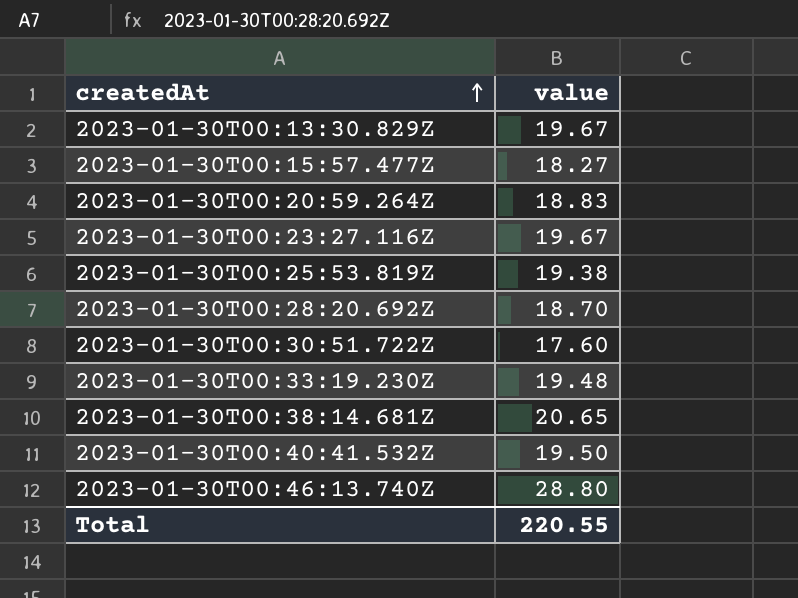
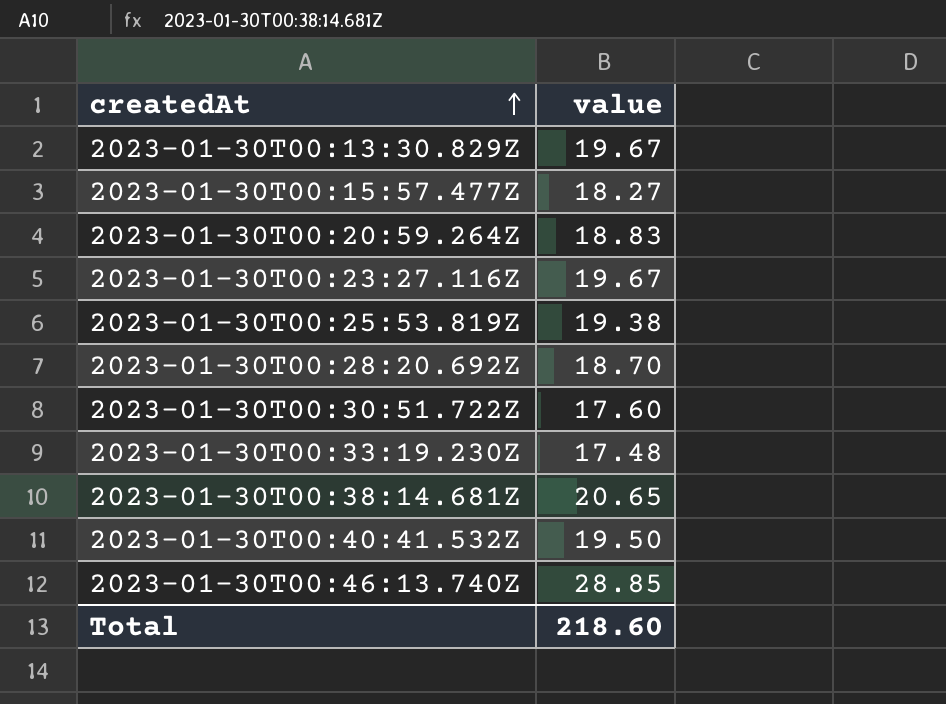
2023-01-30T00:33:19.230Z | value: 19.48 -> 17.48
2023-01-30T00:46:13.740Z | value: 28.80 -> 28.85
Total | value: 220.55 -> 218.60

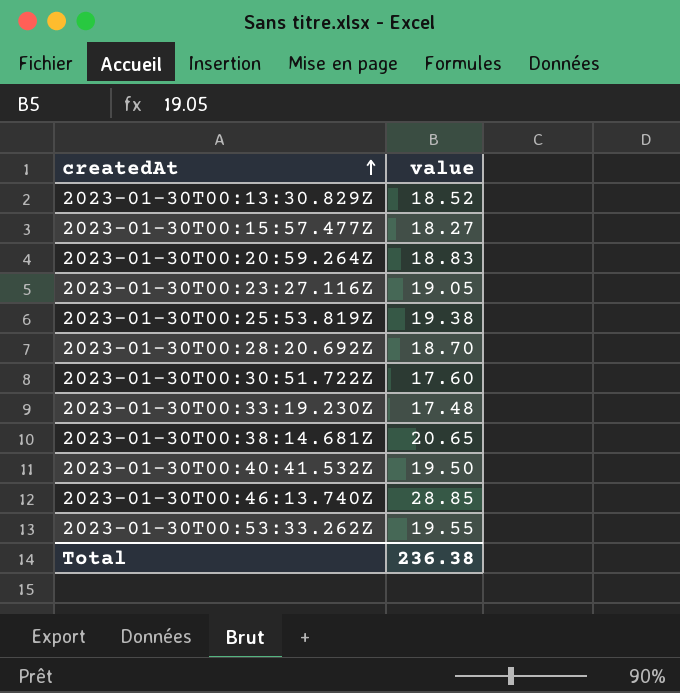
2023-01-30T00:13:30.829Z | value: 19.67 -> 18.52
2023-01-30T00:23:27.116Z | value: 19.67 -> 19.05
row 2023-01-30T00:53:33.262Z: none -> 19.55
Total | value: 218.60 -> 236.38

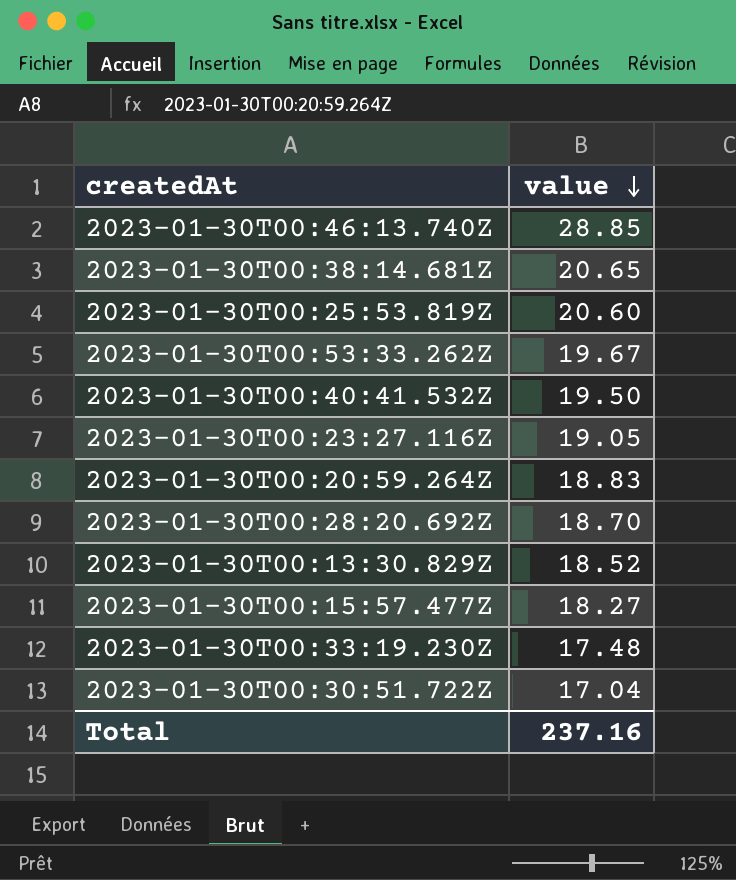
row order: createdAt ascending -> value descending
2023-01-30T00:25:53.819Z | value: 19.38 -> 20.60
2023-01-30T00:53:33.262Z | value: 19.55 -> 19.67
2023-01-30T00:30:51.722Z | value: 17.60 -> 17.04
Total | value: 236.38 -> 237.16

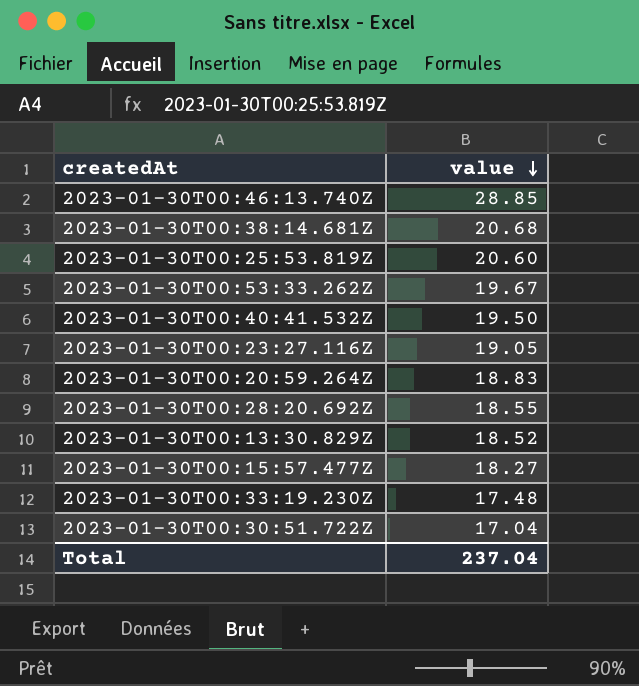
2023-01-30T00:38:14.681Z | value: 20.65 -> 20.68
2023-01-30T00:28:20.692Z | value: 18.70 -> 18.55
Total | value: 237.16 -> 237.04

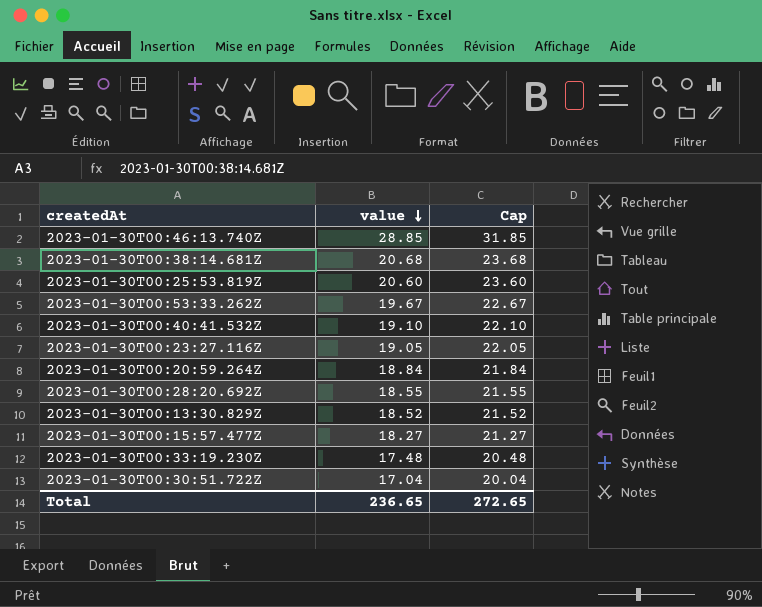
column Cap | formula: none -> [value] + 3
2023-01-30T00:40:41.532Z | value: 19.50 -> 19.10
2023-01-30T00:20:59.264Z | value: 18.83 -> 18.84
Total | value: 237.04 -> 236.65

